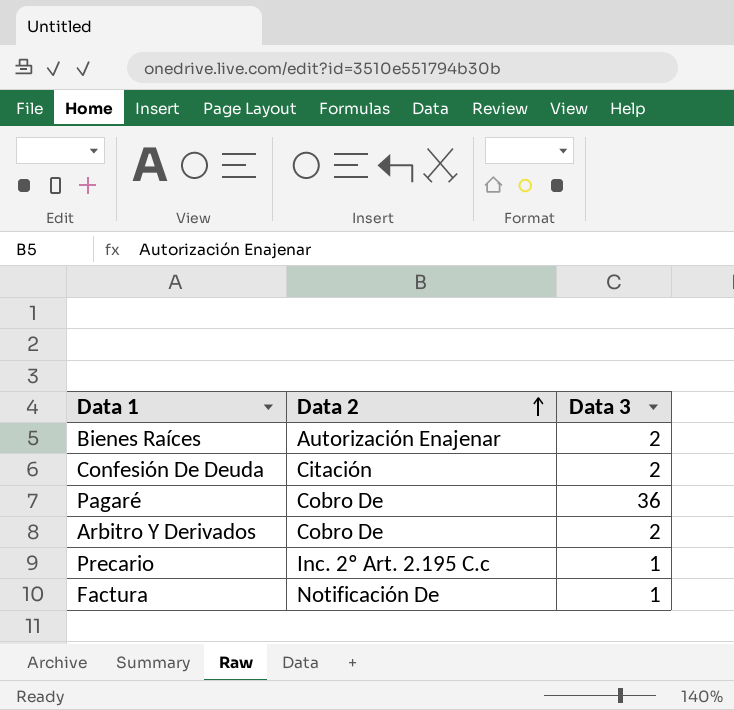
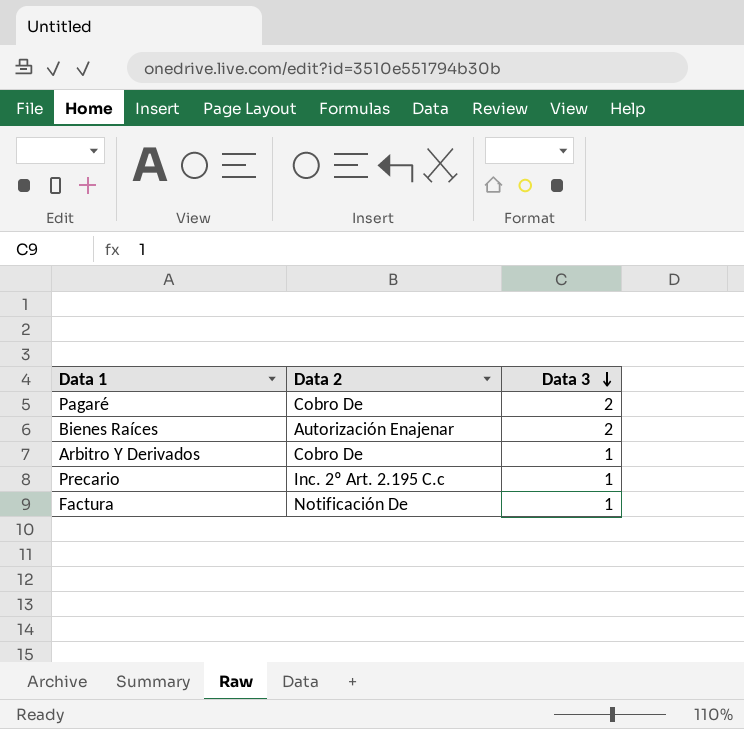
row order: Data 2 ascending -> Data 3 descending
row Confesión De Deuda: Citación | 2 -> none
Pagaré | Data 3: 36 -> 2
Arbitro Y Derivados | Data 3: 2 -> 1

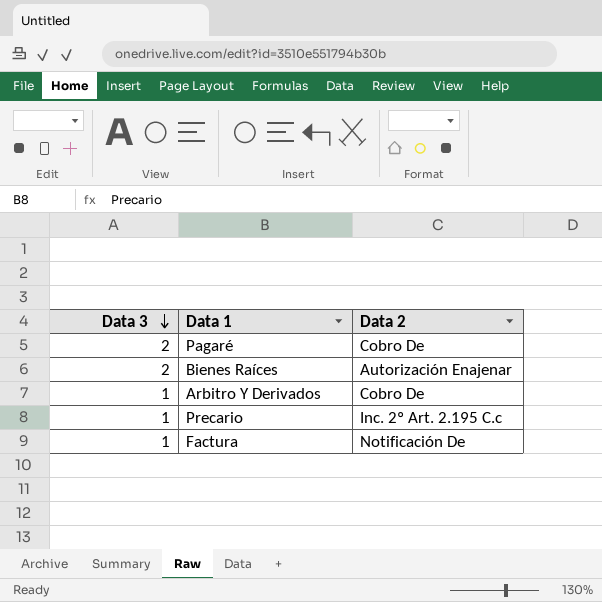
column Data 3 | position: 3 -> 1

